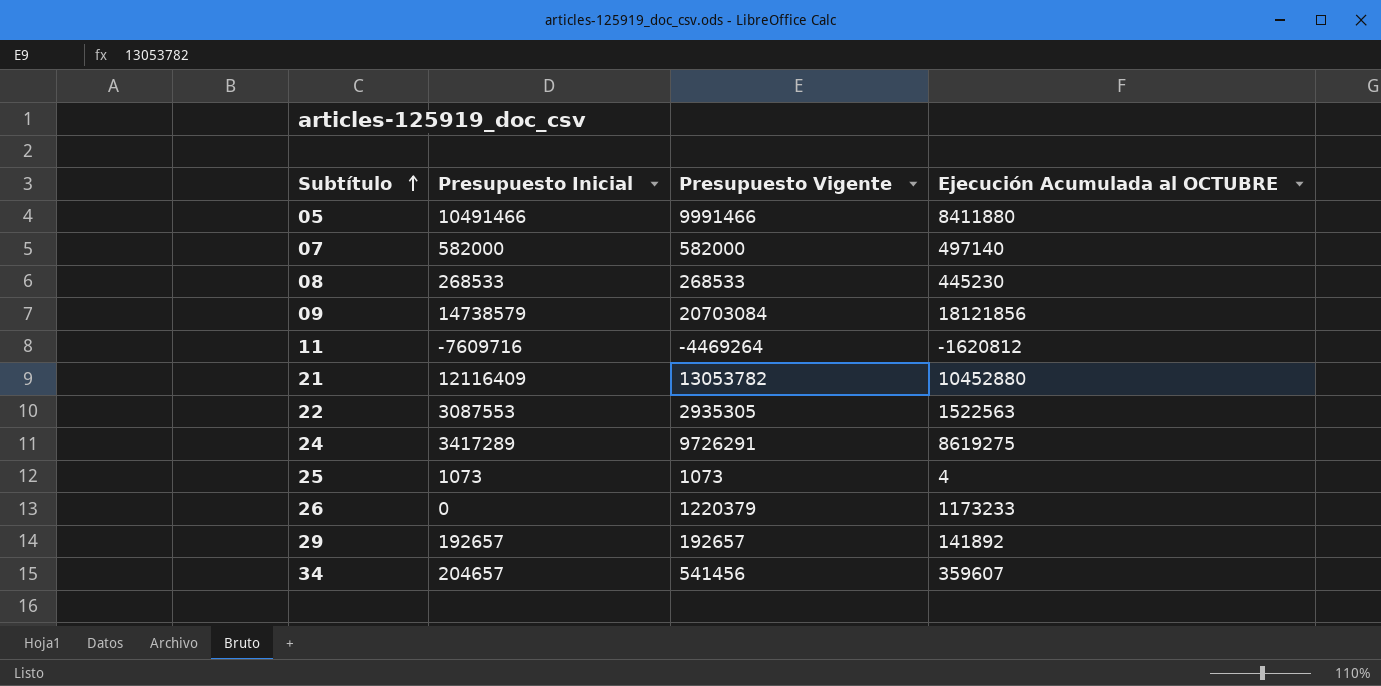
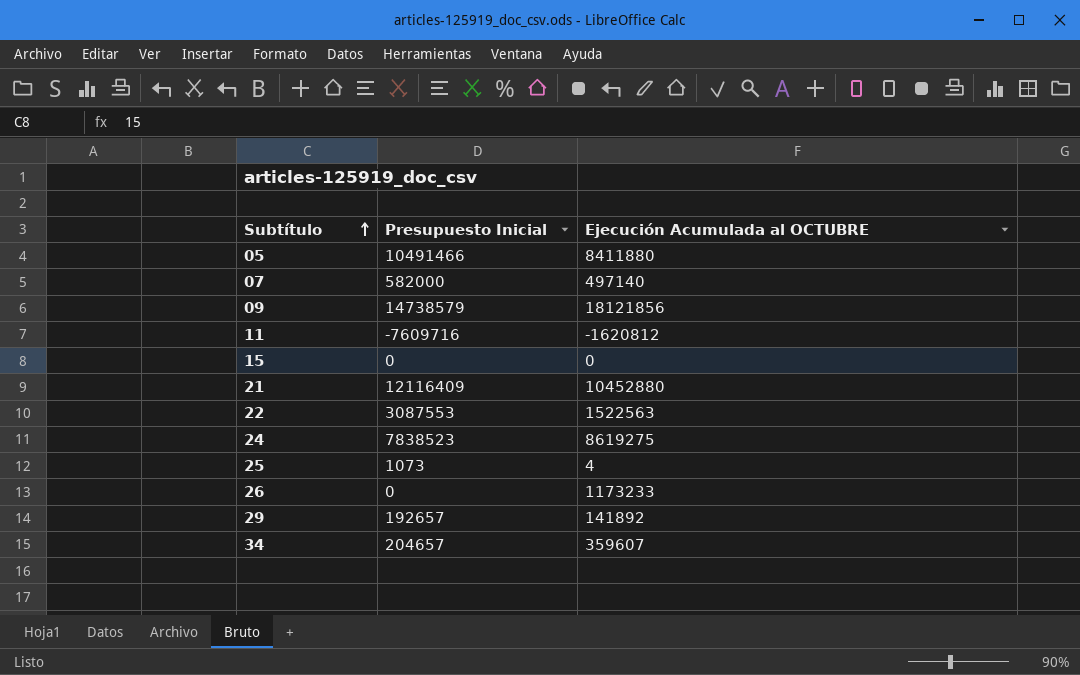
column Presupuesto Vigente | position: 3 -> none
row 08: 268533 | 268533 | 445230 -> none
row 15: none -> 0 | 0
24 | Presupuesto Inicial: 3417289 -> 7838523

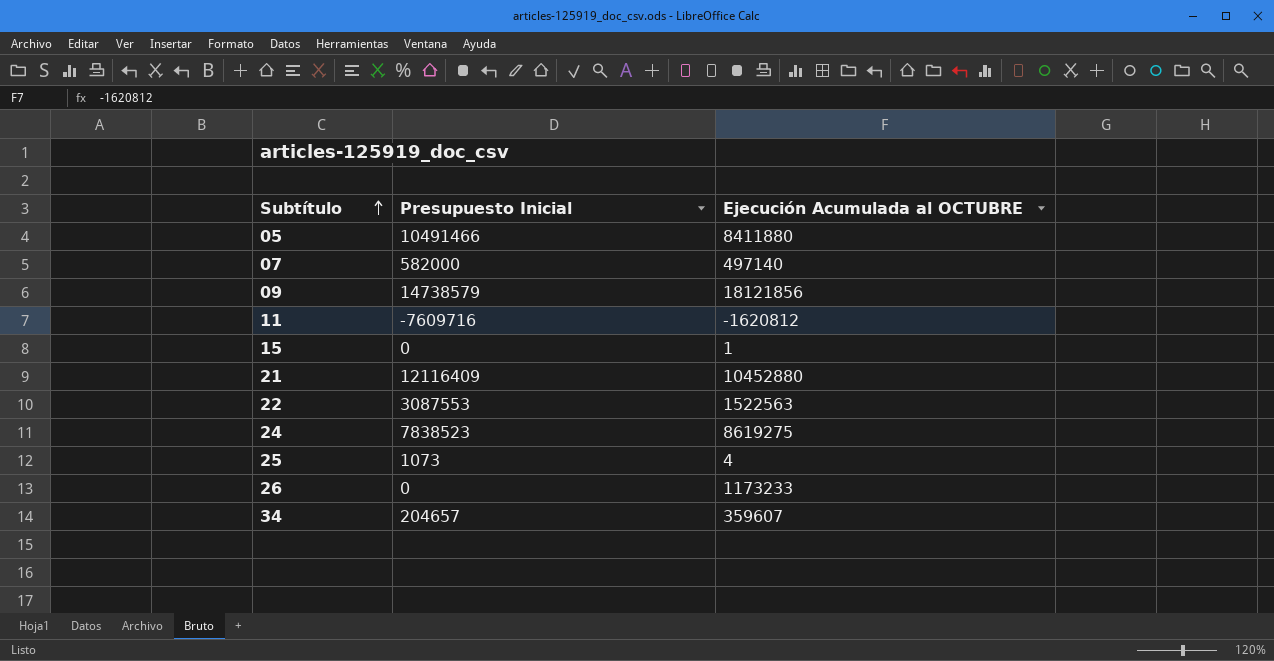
row 29: 192657 | 141892 -> none
15 | Ejecución Acumulada al OCTUBRE: 0 -> 1

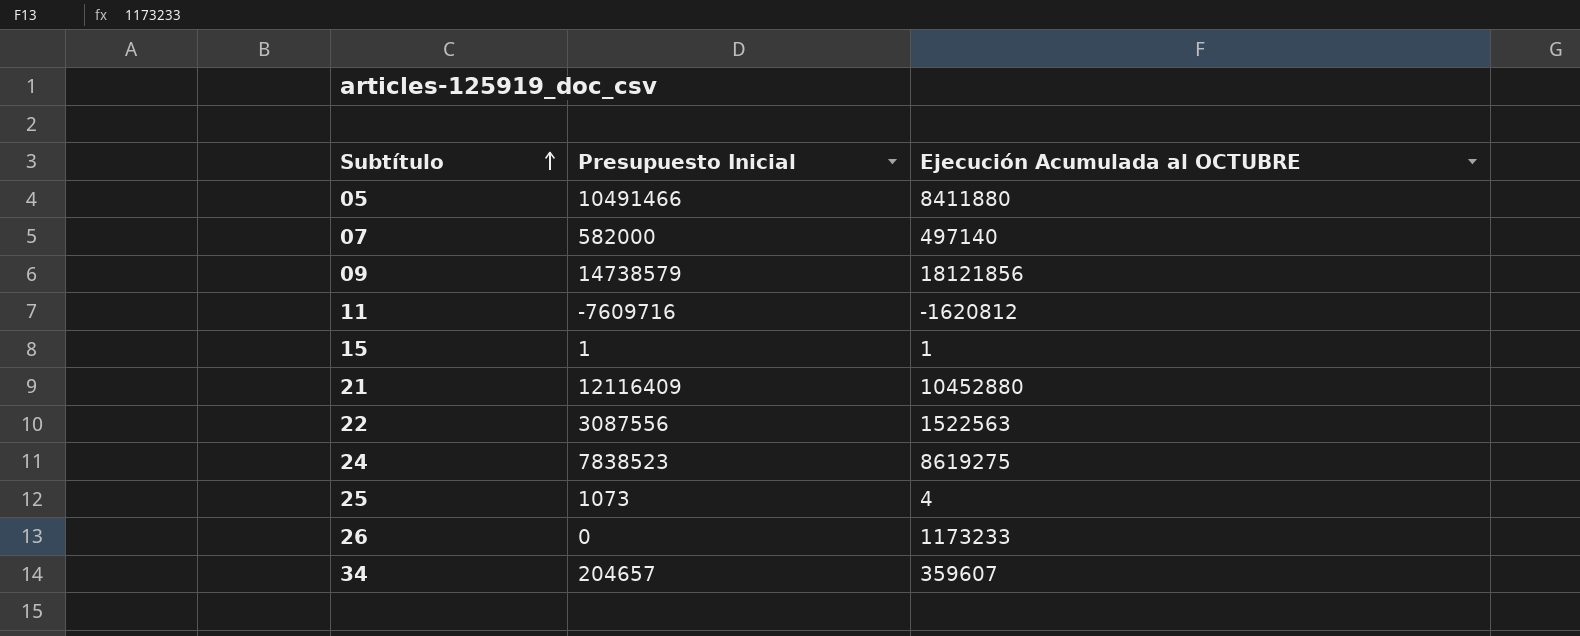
15 | Presupuesto Inicial: 0 -> 1
22 | Presupuesto Inicial: 3087553 -> 3087556

